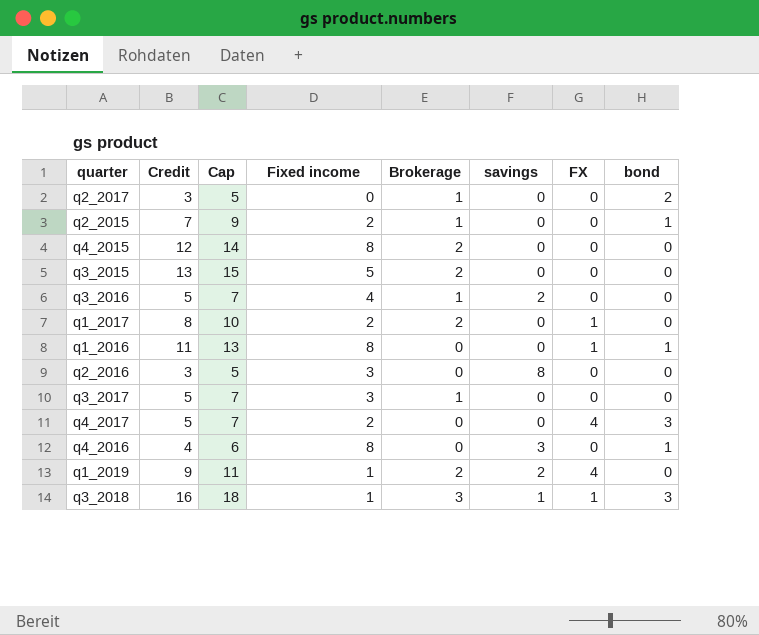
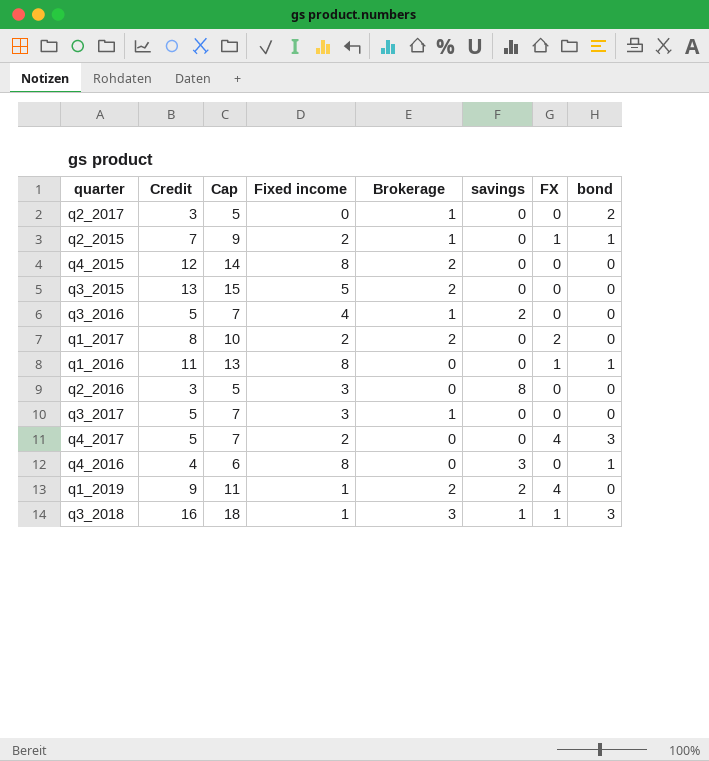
q2_2015 | FX: 0 -> 1
q1_2017 | FX: 1 -> 2

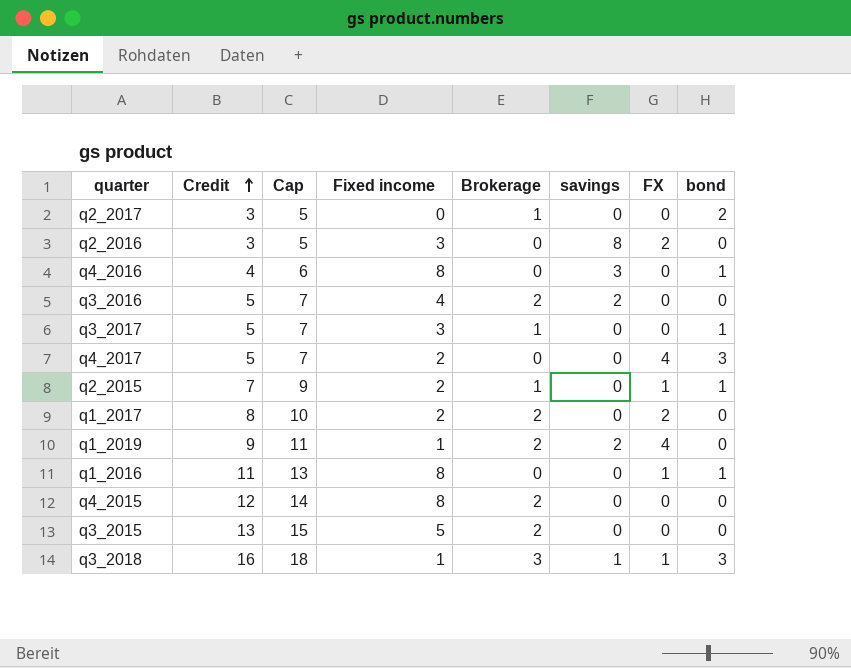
row order: none -> Credit ascending
q2_2016 | FX: 0 -> 2
q3_2016 | Brokerage: 1 -> 2
q3_2017 | bond: 0 -> 1

